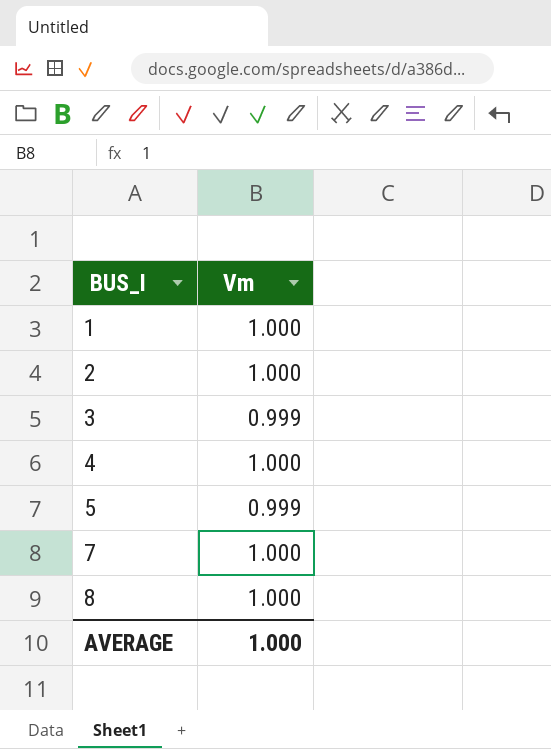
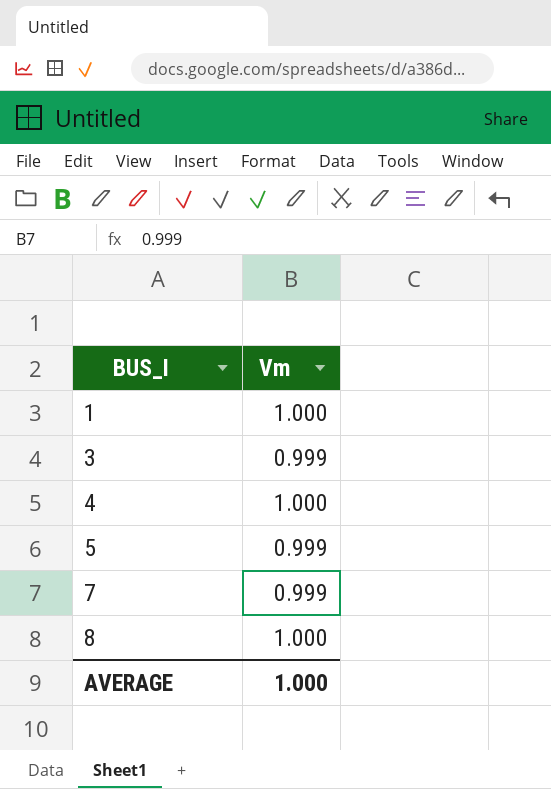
row 2: 1.000 -> none
7 | Vm: 1.000 -> 0.999

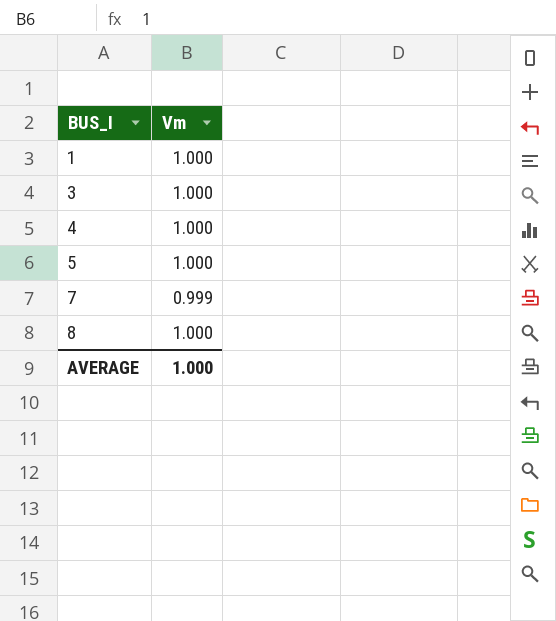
3 | Vm: 0.999 -> 1.000
5 | Vm: 0.999 -> 1.000

